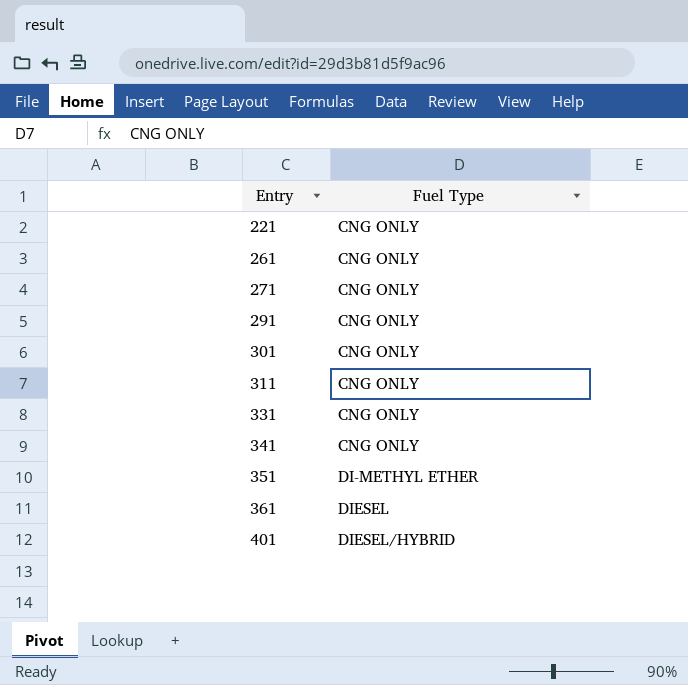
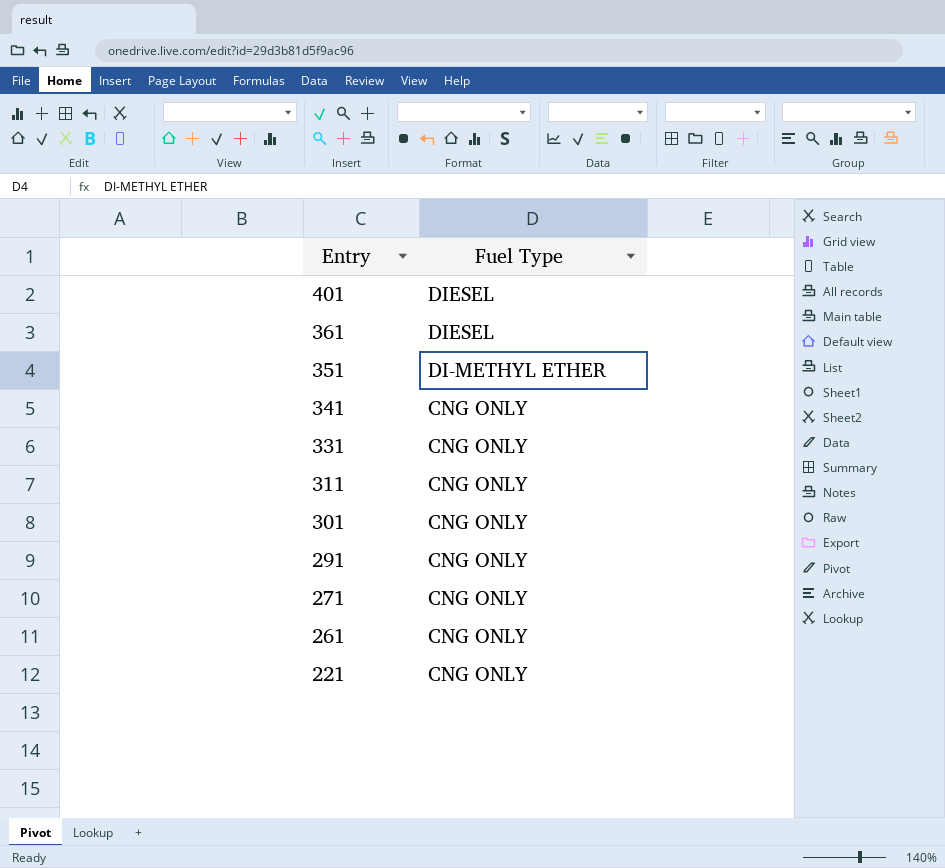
row order: Entry ascending -> Entry descending
401 | Fuel Type: DIESEL/HYBRID -> DIESEL

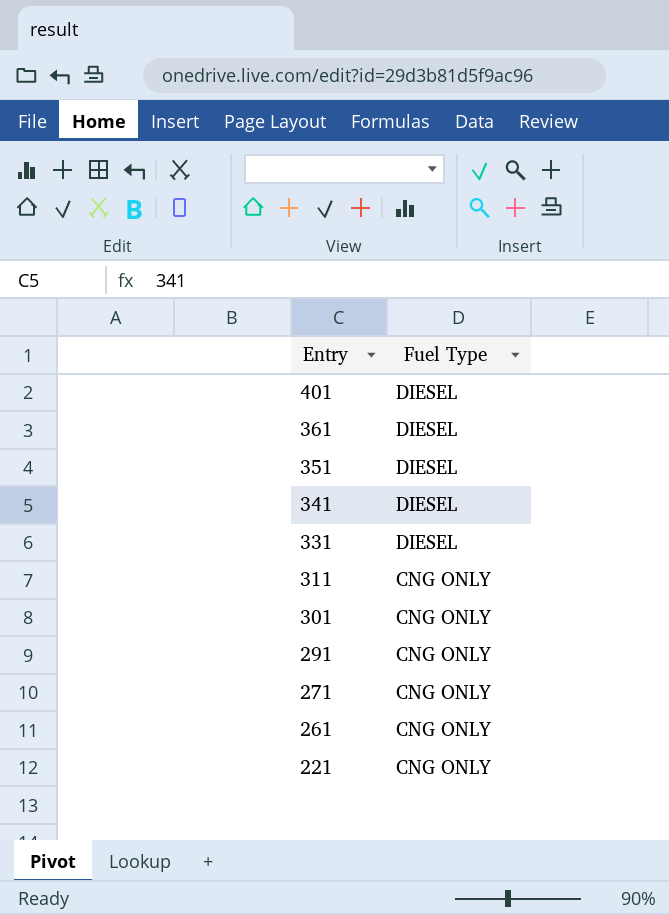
351 | Fuel Type: DI-METHYL ETHER -> DIESEL
341 | Fuel Type: CNG ONLY -> DIESEL
331 | Fuel Type: CNG ONLY -> DIESEL

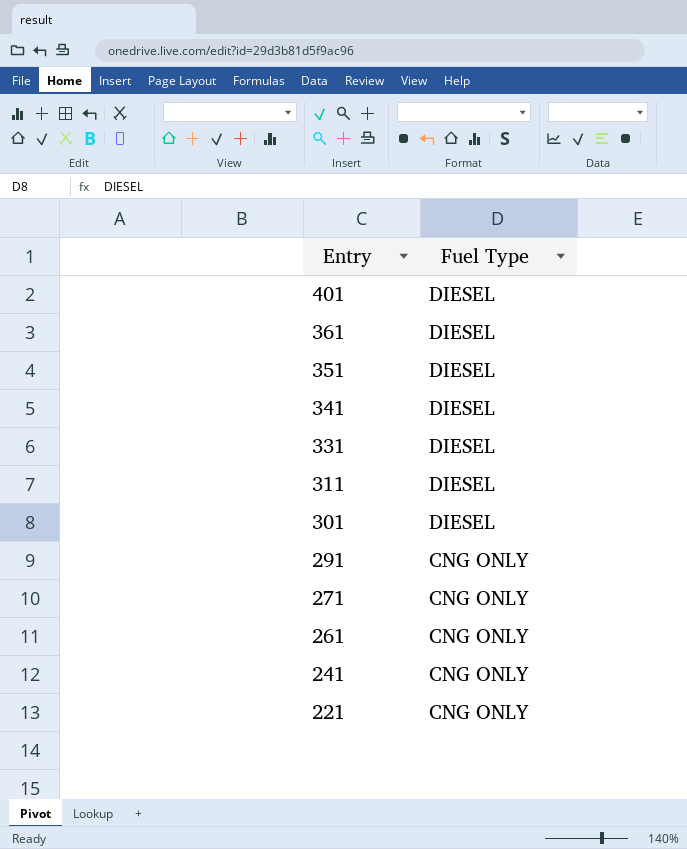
311 | Fuel Type: CNG ONLY -> DIESEL
301 | Fuel Type: CNG ONLY -> DIESEL
row 241: none -> CNG ONLY

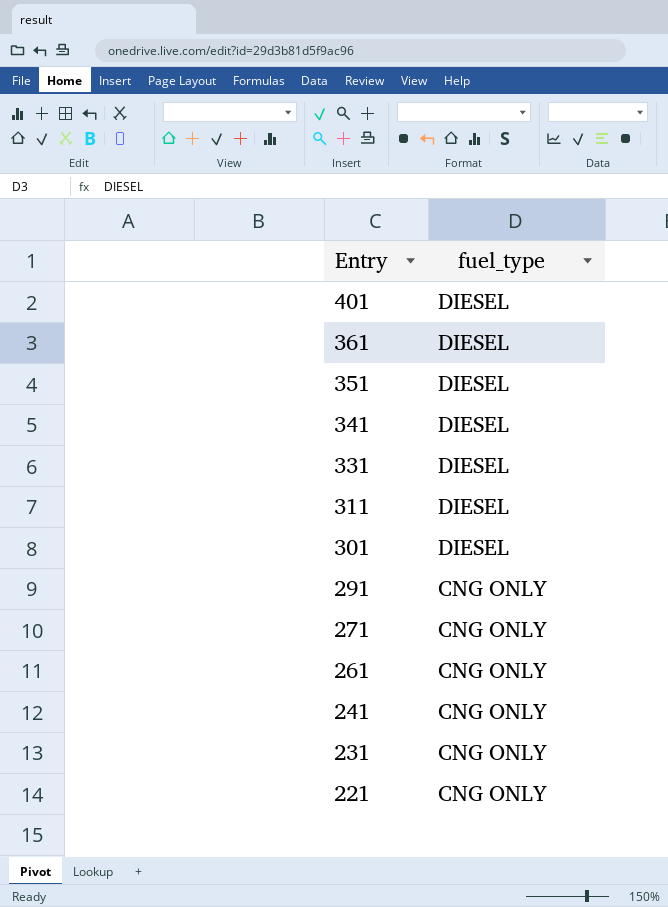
column name: Fuel Type -> fuel_type
row 231: none -> CNG ONLY

